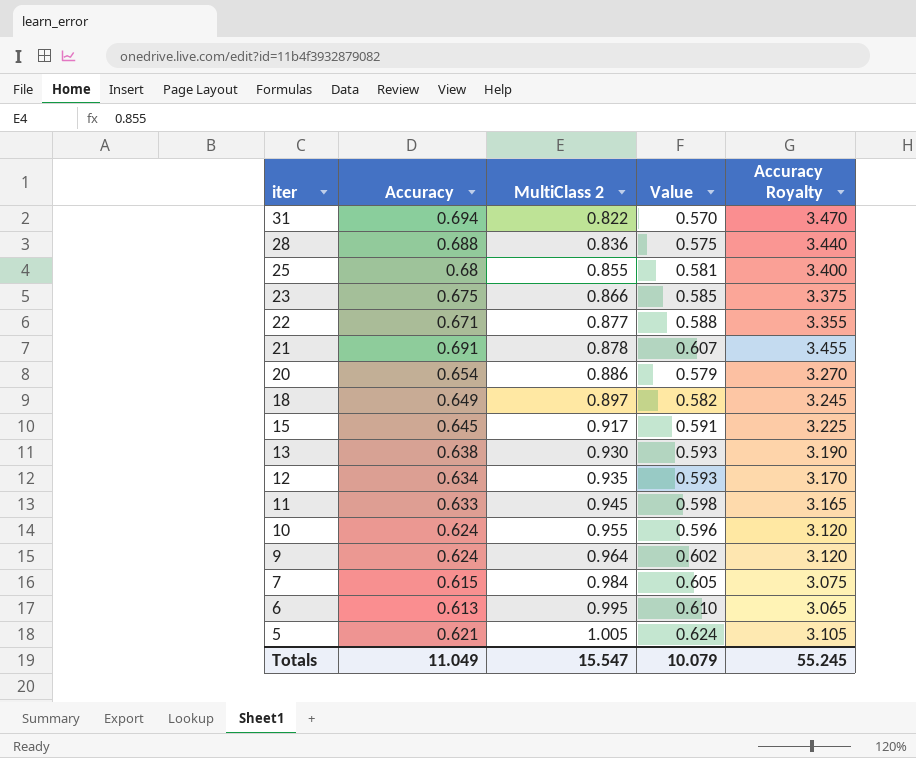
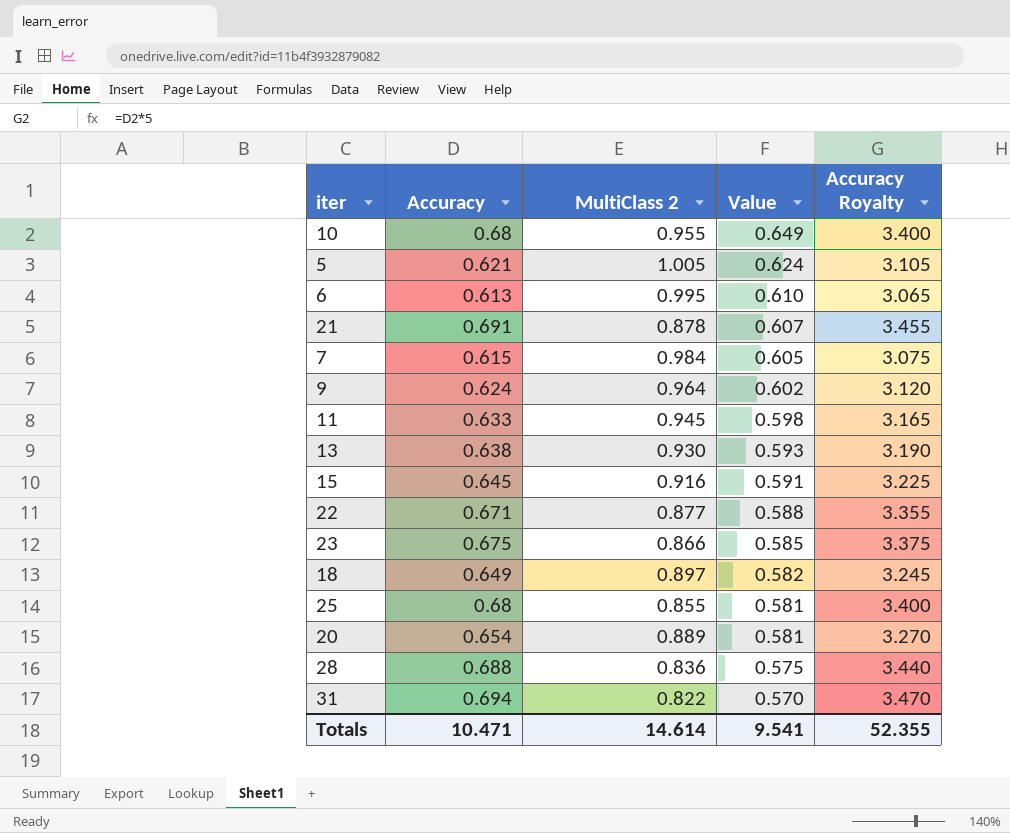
row order: iter descending -> Value descending
row 12: 0.634 | 0.935 | 0.593 | 3.170 -> none
10 | Accuracy: 0.624 -> 0.68
10 | Value: 0.596 -> 0.649
10 | Accuracy Royalty: 3.120 -> 3.400
15 | MultiClass 2: 0.917 -> 0.916
20 | MultiClass 2: 0.886 -> 0.889
20 | Value: 0.579 -> 0.581
Totals | Accuracy: 11.049 -> 10.471
Totals | MultiClass 2: 15.547 -> 14.614
Totals | Value: 10.079 -> 9.541
Totals | Accuracy Royalty: 55.245 -> 52.355

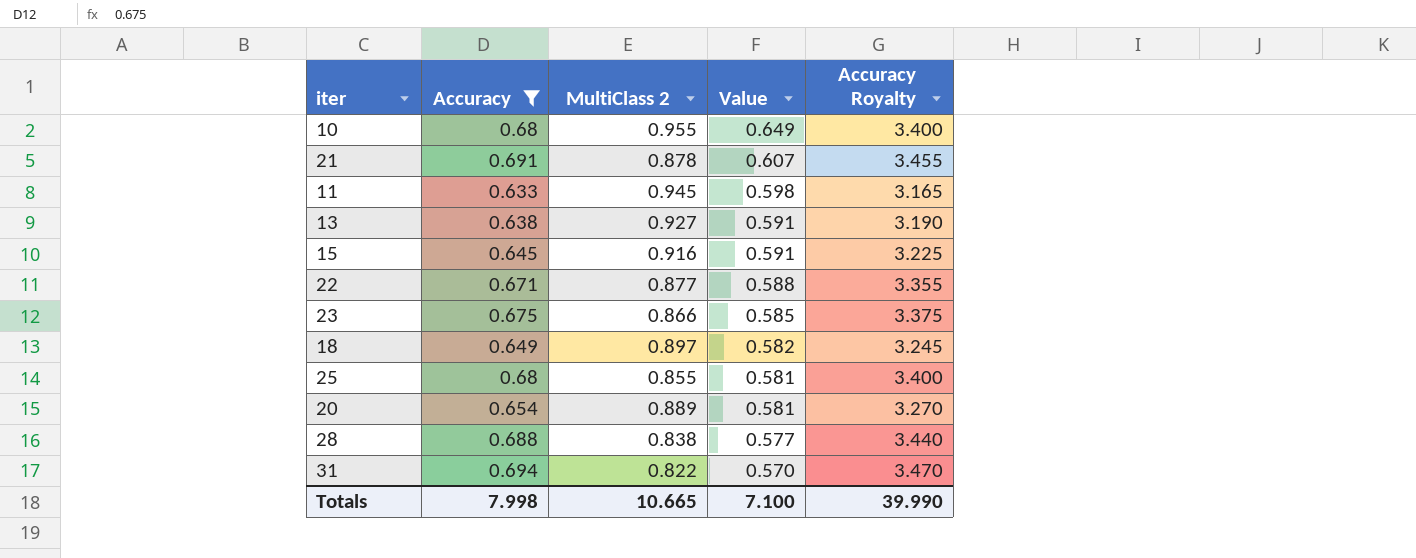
filter: none -> Accuracy >= 0.633
13 | MultiClass 2: 0.930 -> 0.927
13 | Value: 0.593 -> 0.591
28 | MultiClass 2: 0.836 -> 0.838
28 | Value: 0.575 -> 0.577
Totals | Accuracy: 10.471 -> 7.998
Totals | MultiClass 2: 14.614 -> 10.665
Totals | Value: 9.541 -> 7.100
Totals | Accuracy Royalty: 52.355 -> 39.990

